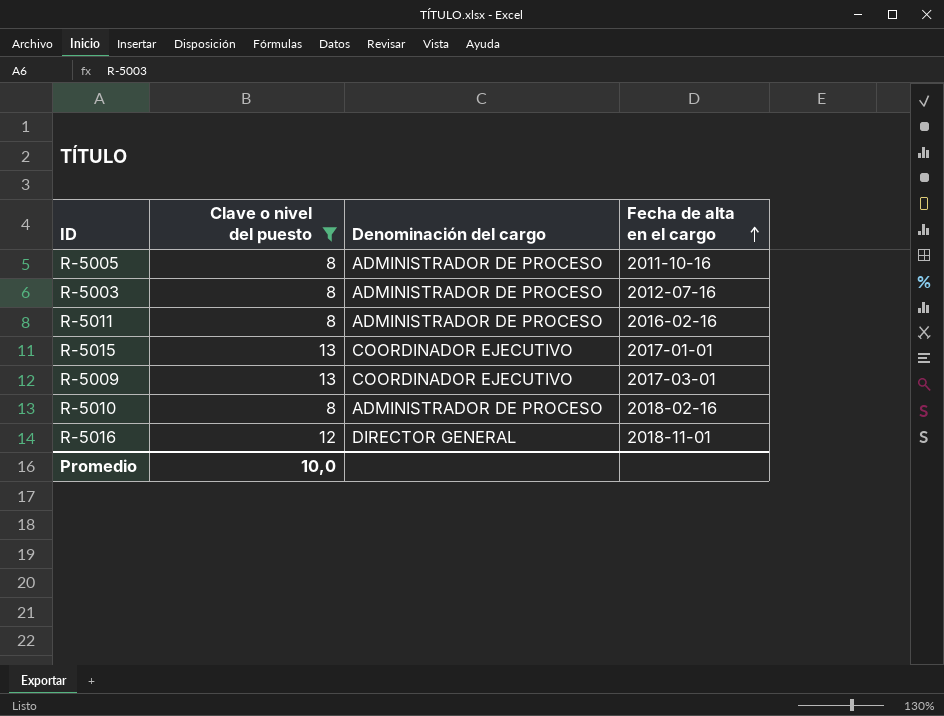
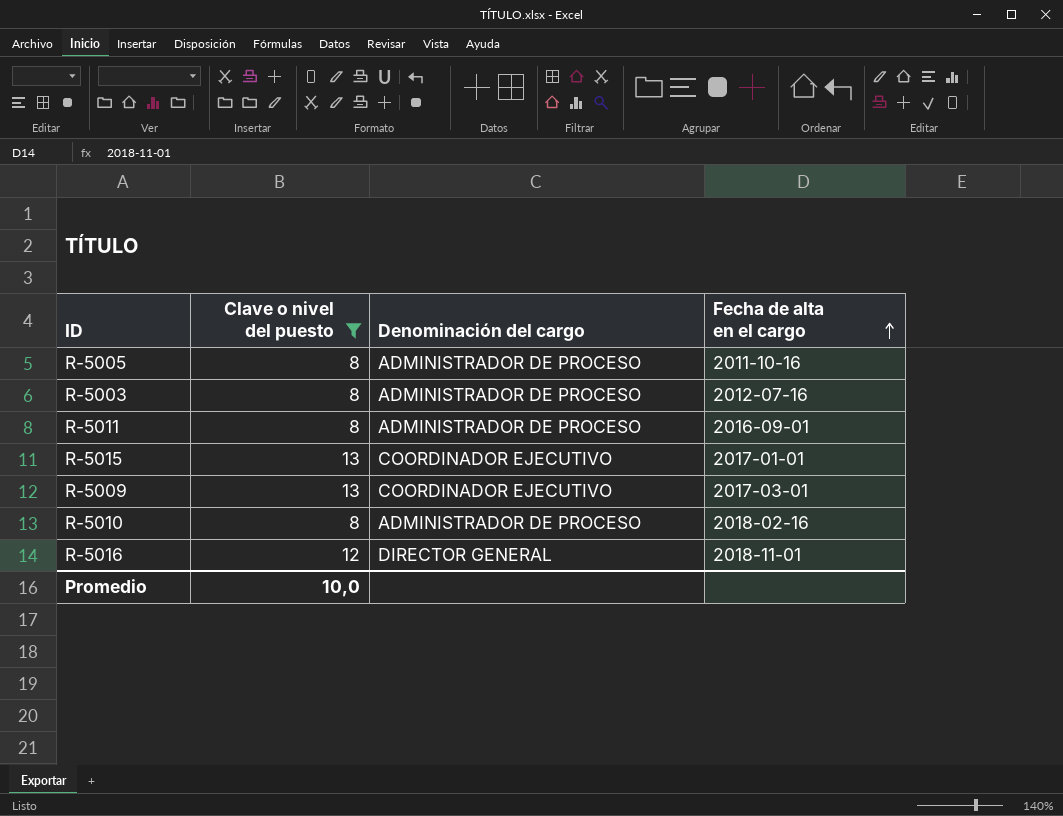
R-5011 | Fecha de alta en el cargo: 2016-02-16 -> 2016-09-01

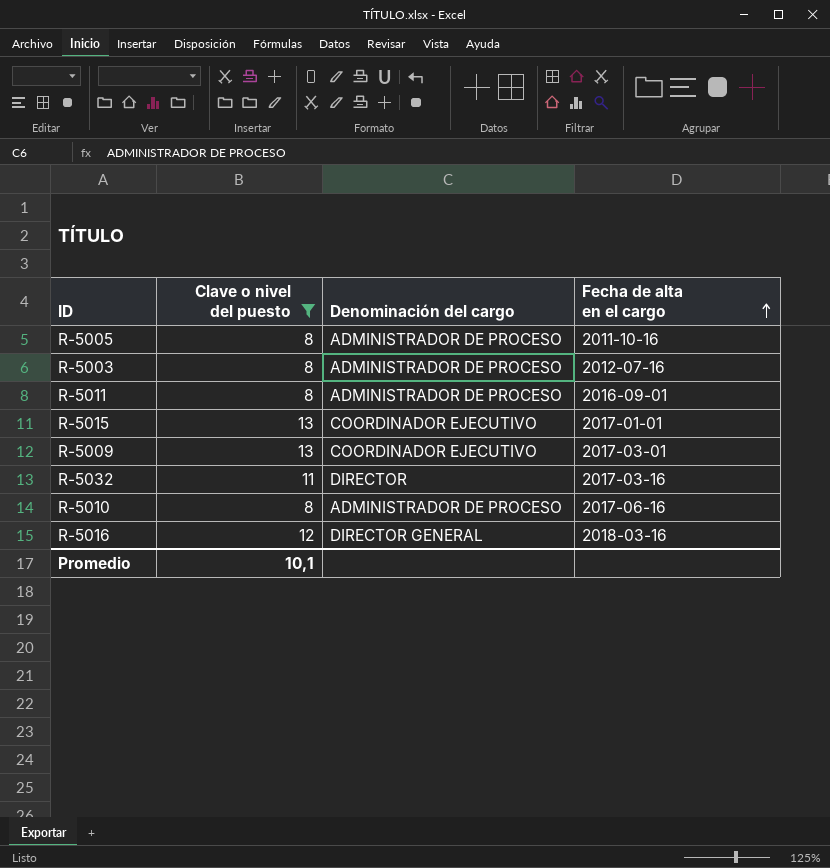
row R-5032: none -> 11 | DIRECTOR | 2017-03-16
R-5010 | Fecha de alta en el cargo: 2018-02-16 -> 2017-06-16
R-5016 | Fecha de alta en el cargo: 2018-11-01 -> 2018-03-16
Promedio | Clave o nivel del puesto: 10,0 -> 10,1

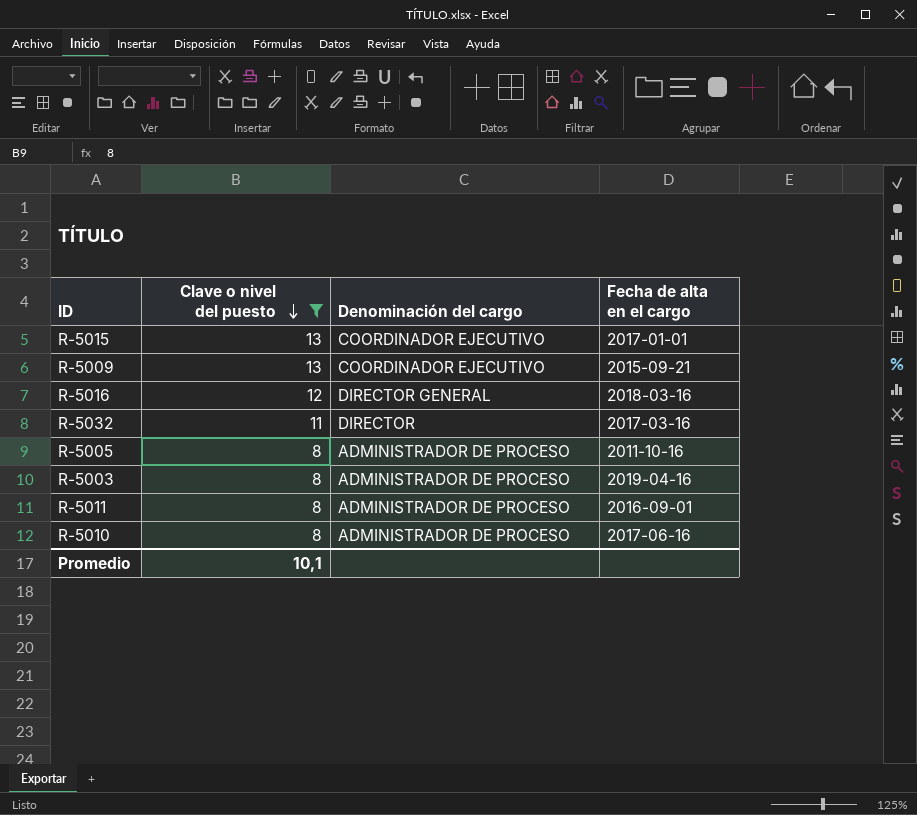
row order: Fecha de alta en el cargo ascending -> Clave o nivel del puesto descending
R-5009 | Fecha de alta en el cargo: 2017-03-01 -> 2015-09-21
R-5003 | Fecha de alta en el cargo: 2012-07-16 -> 2019-04-16

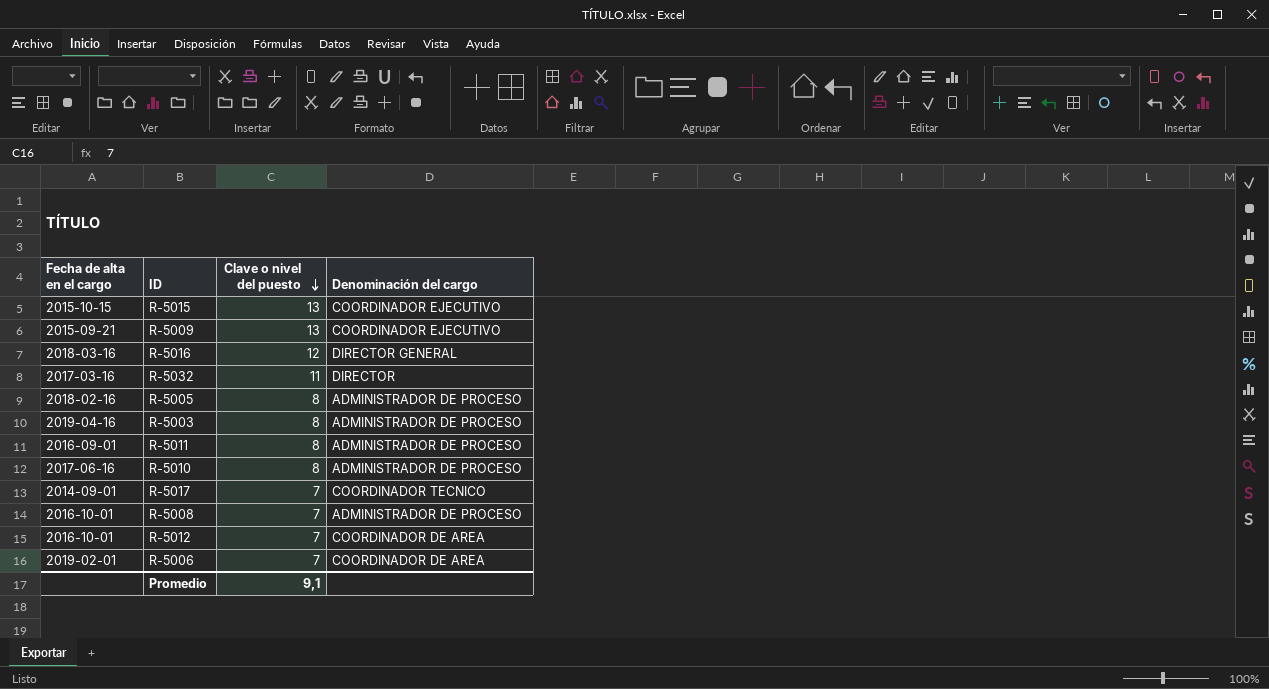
filter: Clave o nivel del puesto != 7 -> none
column Fecha de alta en el cargo | position: 4 -> 1
R-5015 | Fecha de alta en el cargo: 2017-01-01 -> 2015-10-15
R-5005 | Fecha de alta en el cargo: 2011-10-16 -> 2018-02-16
Promedio | Clave o nivel del puesto: 10,1 -> 9,1

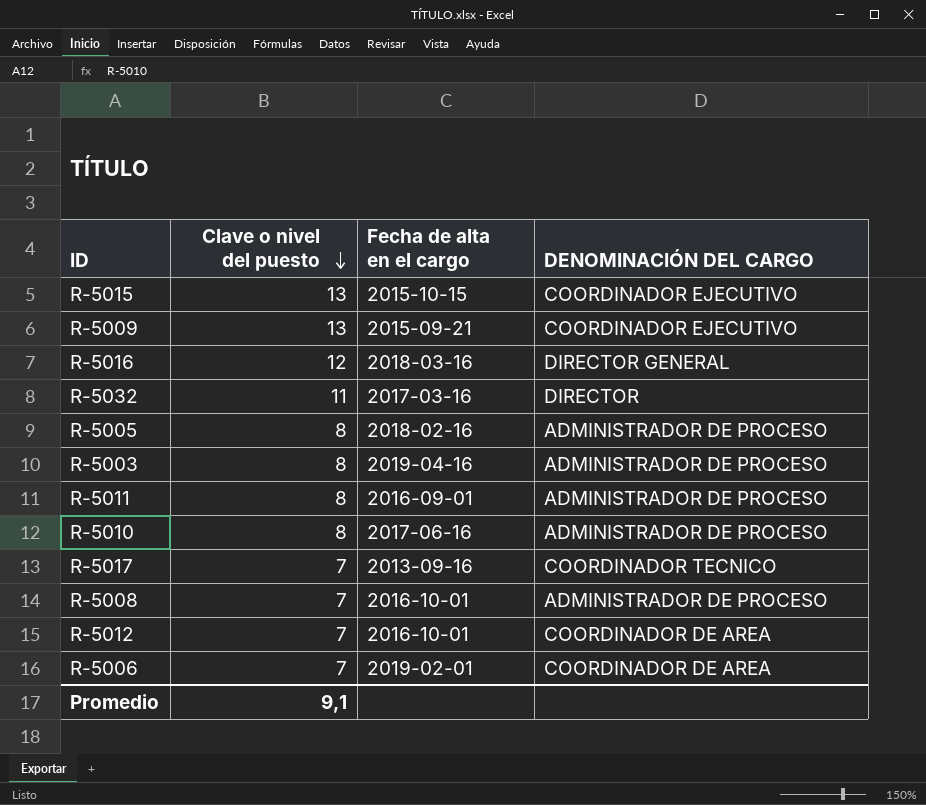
column Fecha de alta en el cargo | position: 1 -> 3
column name: Denominación del cargo -> DENOMINACIÓN DEL CARGO
R-5017 | Fecha de alta en el cargo: 2014-09-01 -> 2013-09-16

